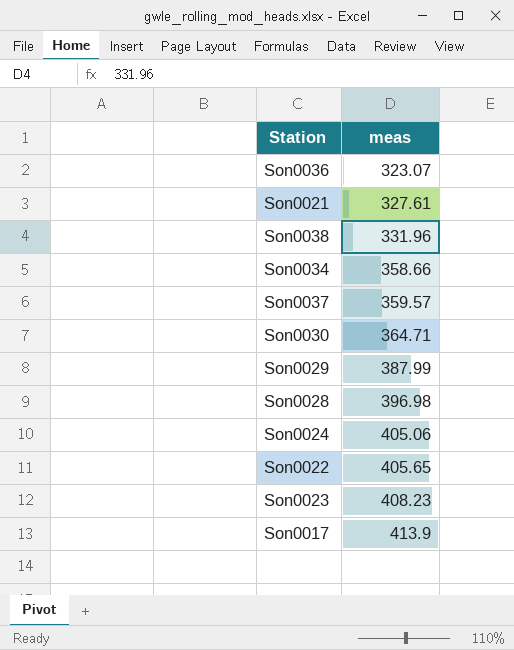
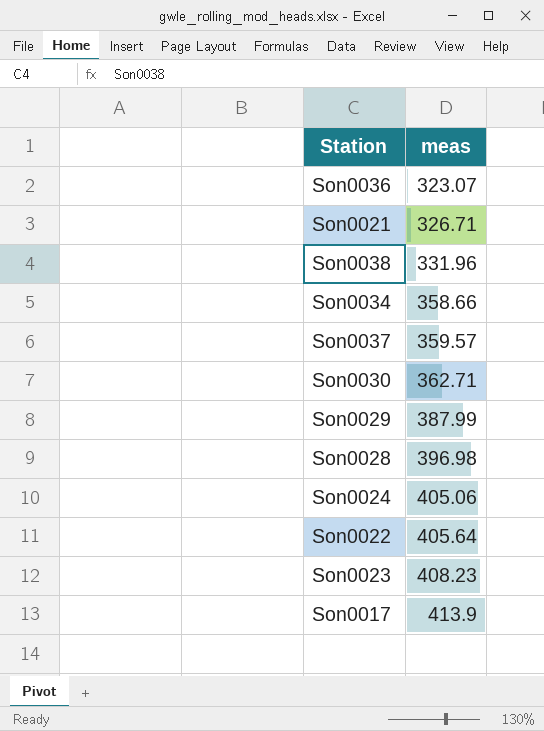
Son0021 | meas: 327.61 -> 326.71
Son0030 | meas: 364.71 -> 362.71
Son0022 | meas: 405.65 -> 405.64

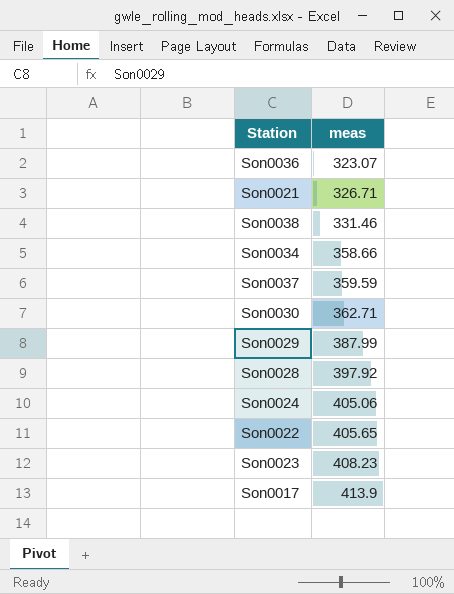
Son0038 | meas: 331.96 -> 331.46
Son0037 | meas: 359.57 -> 359.59
Son0028 | meas: 396.98 -> 397.92
Son0022 | meas: 405.64 -> 405.65

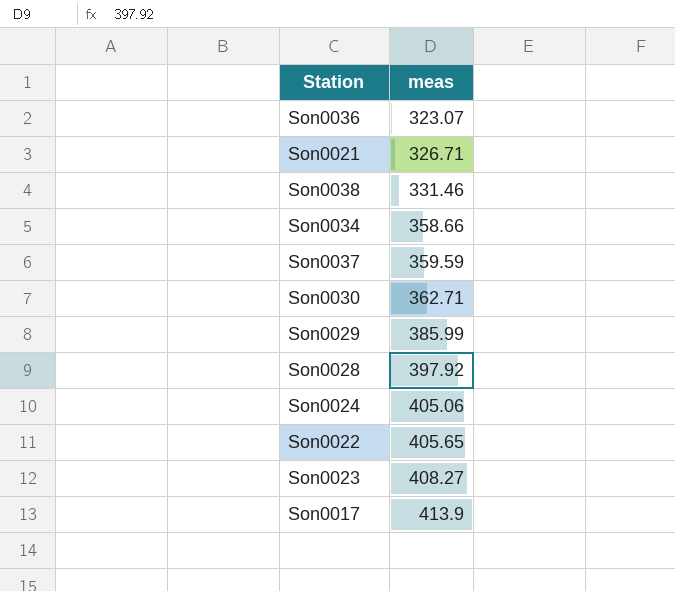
Son0029 | meas: 387.99 -> 385.99
Son0023 | meas: 408.23 -> 408.27

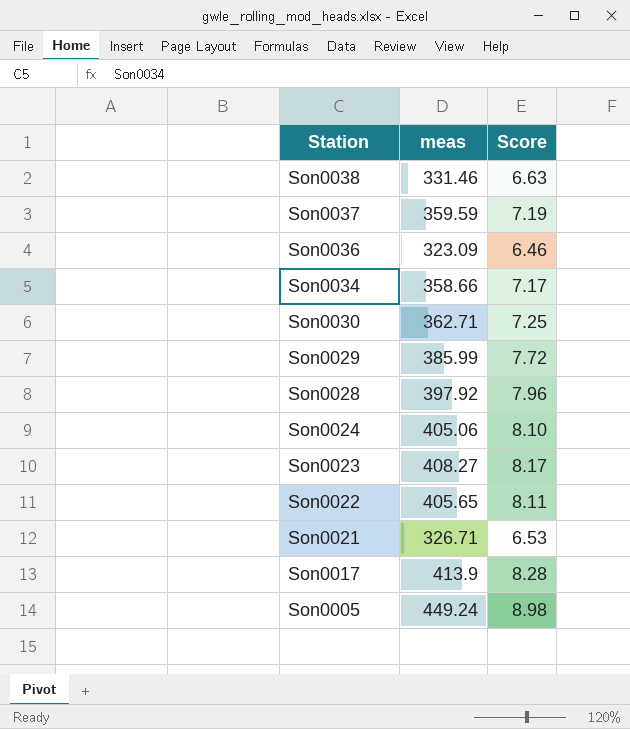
row order: meas ascending -> Station descending
column Score | formula: none -> [meas] * 0.02
Son0036 | meas: 323.07 -> 323.09
row Son0005: none -> 449.24 | 8.98

